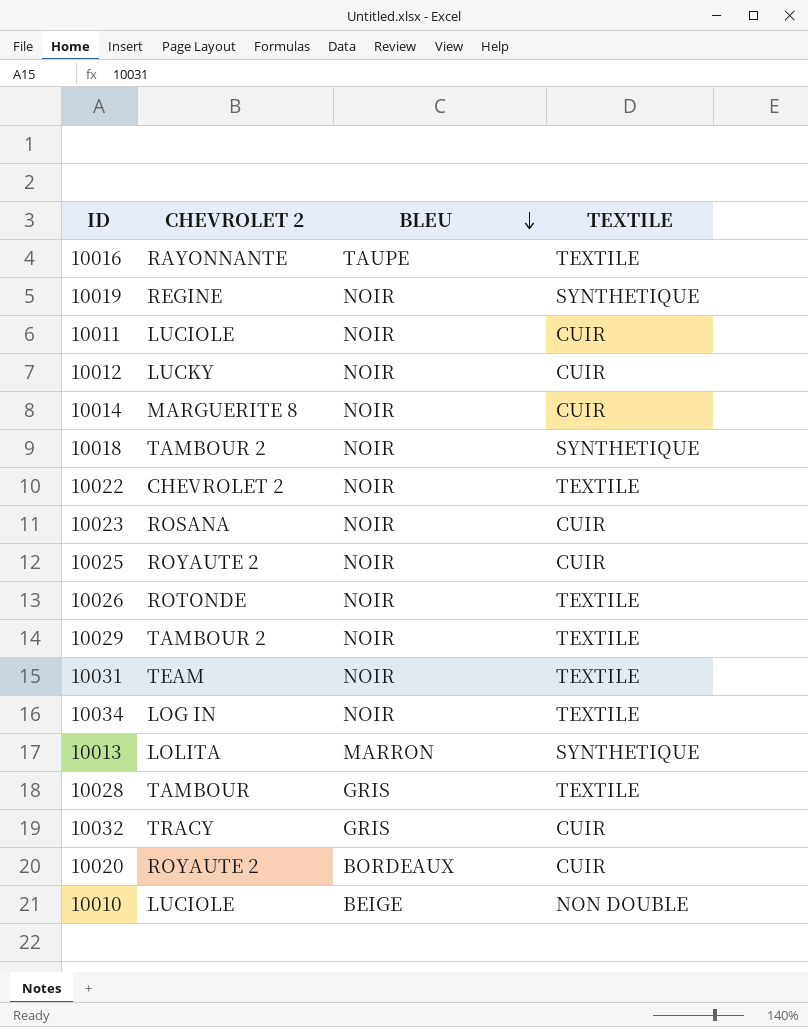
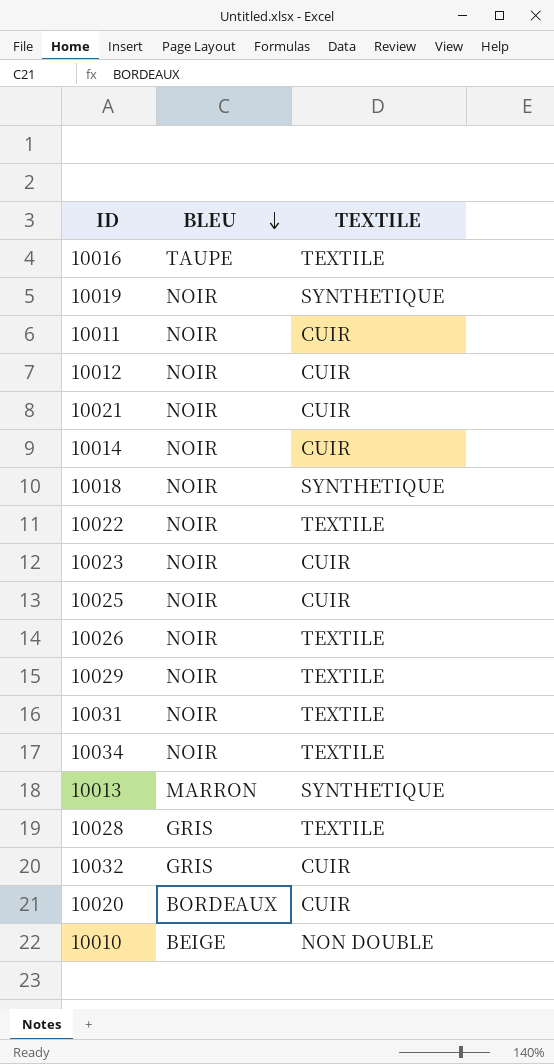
column CHEVROLET 2 | position: 2 -> none
row 10021: none -> NOIR | CUIR

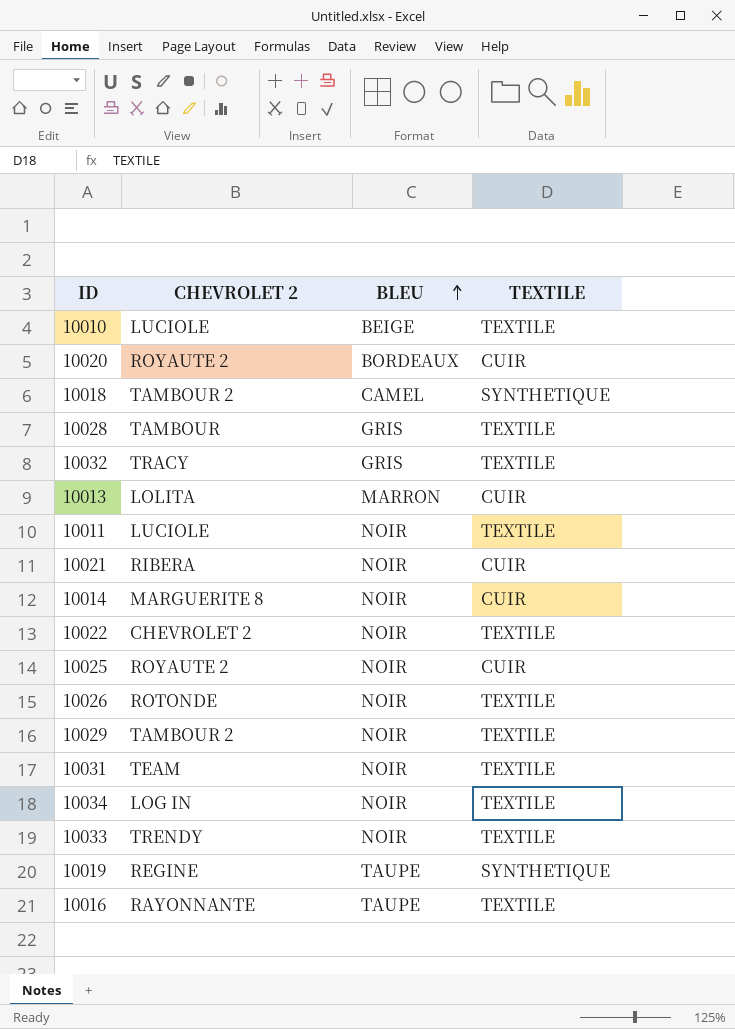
row order: BLEU descending -> BLEU ascending
column CHEVROLET 2 | position: none -> 2
row 10012: NOIR | CUIR -> none
row 10023: NOIR | CUIR -> none
10010 | TEXTILE: NON DOUBLE -> TEXTILE
10018 | BLEU: NOIR -> CAMEL
10032 | TEXTILE: CUIR -> TEXTILE
10013 | TEXTILE: SYNTHETIQUE -> CUIR
10011 | TEXTILE: CUIR -> TEXTILE
row 10033: none -> TRENDY | NOIR | TEXTILE
10019 | BLEU: NOIR -> TAUPE

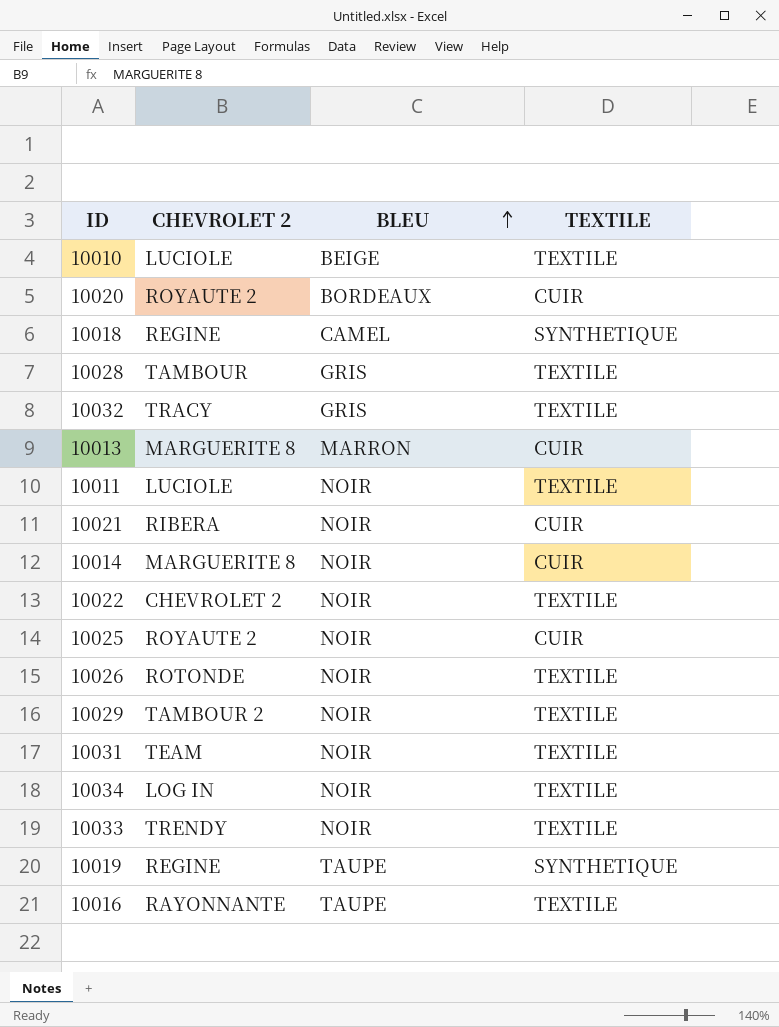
10018 | CHEVROLET 2: TAMBOUR 2 -> REGINE
10013 | CHEVROLET 2: LOLITA -> MARGUERITE 8

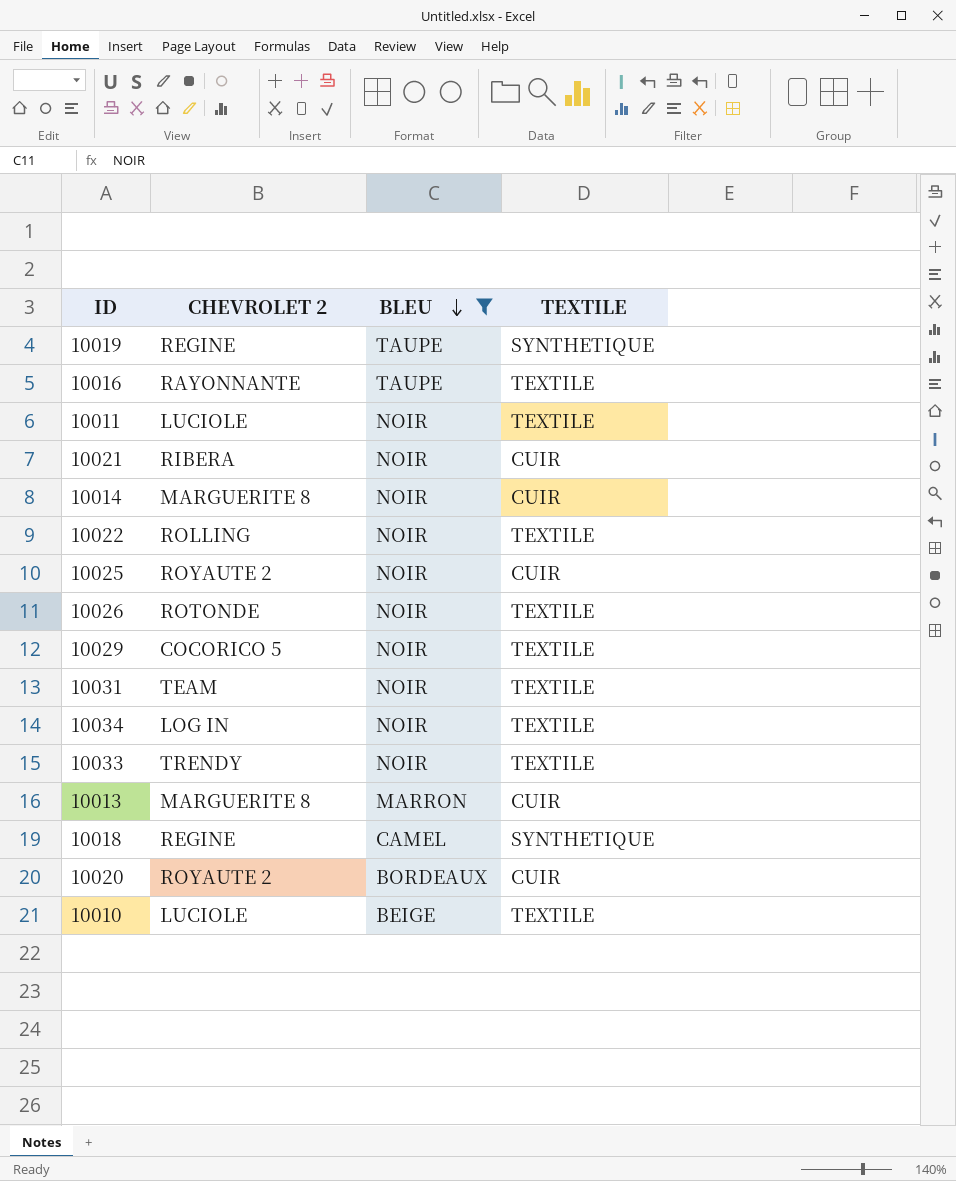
filter: none -> BLEU != GRIS
row order: BLEU ascending -> BLEU descending
10022 | CHEVROLET 2: CHEVROLET 2 -> ROLLING
10029 | CHEVROLET 2: TAMBOUR 2 -> COCORICO 5

